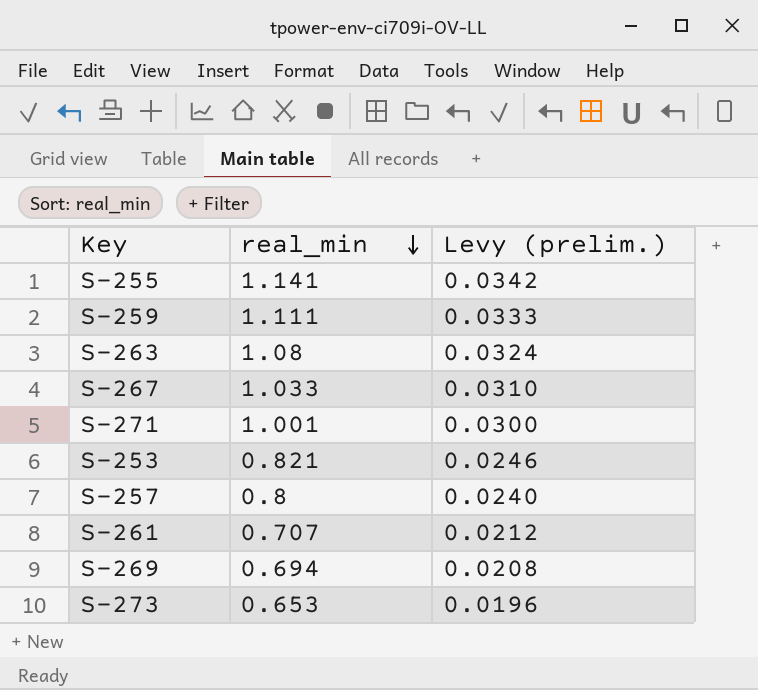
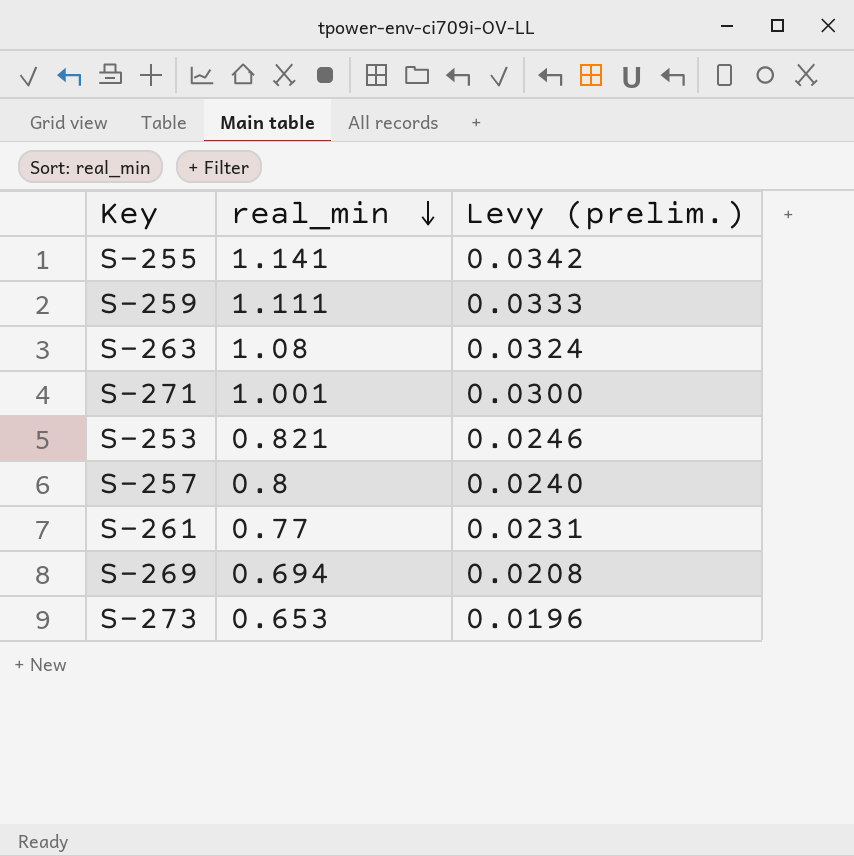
row S-267: 1.033 | 0.0310 -> none
S-261 | real_min: 0.707 -> 0.77
S-261 | Levy (prelim.): 0.0212 -> 0.0231

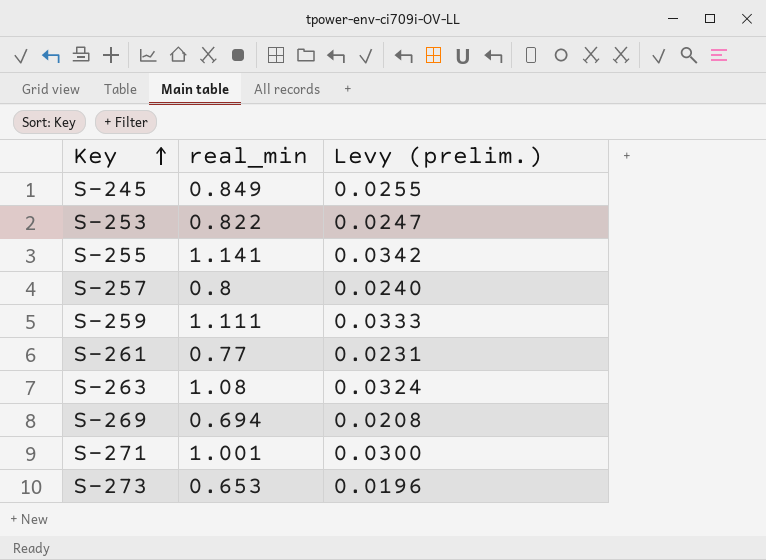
row order: real_min descending -> Key ascending
row S-245: none -> 0.849 | 0.0255
S-253 | real_min: 0.821 -> 0.822
S-253 | Levy (prelim.): 0.0246 -> 0.0247

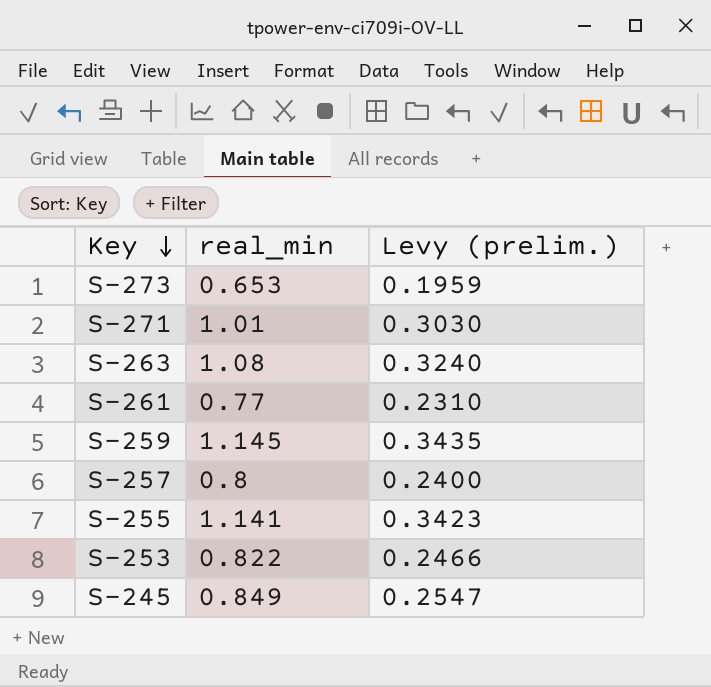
row order: Key ascending -> Key descending
column Levy (prelim.) | formula: [real_min] * 0.03 -> [real_min] * 0.3
row S-269: 0.694 | 0.0208 -> none
S-271 | real_min: 1.001 -> 1.01
S-259 | real_min: 1.111 -> 1.145

